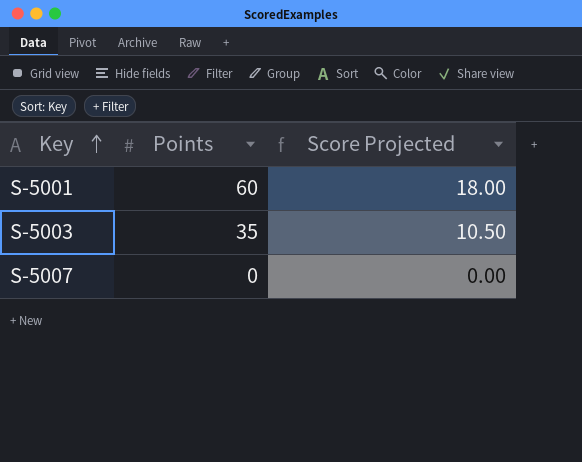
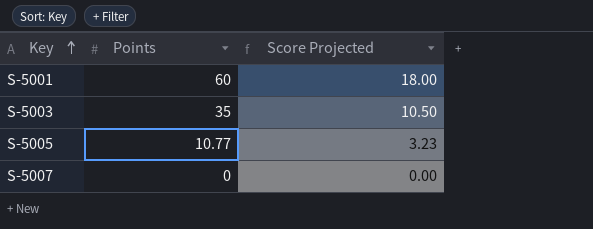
row S-5005: none -> 10.77 | 3.23

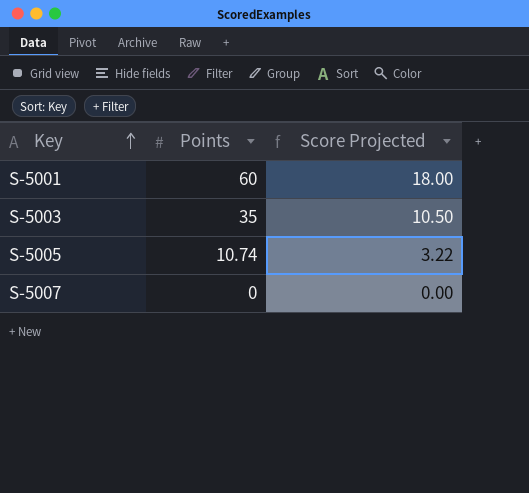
S-5005 | Points: 10.77 -> 10.74
S-5005 | Score Projected: 3.23 -> 3.22

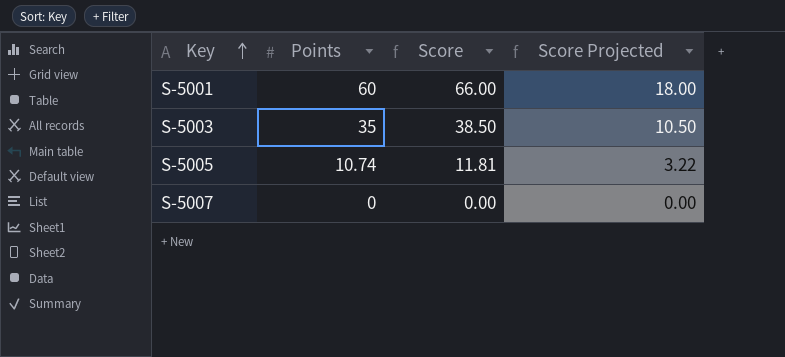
column Score | formula: none -> [Points] * 1.1

